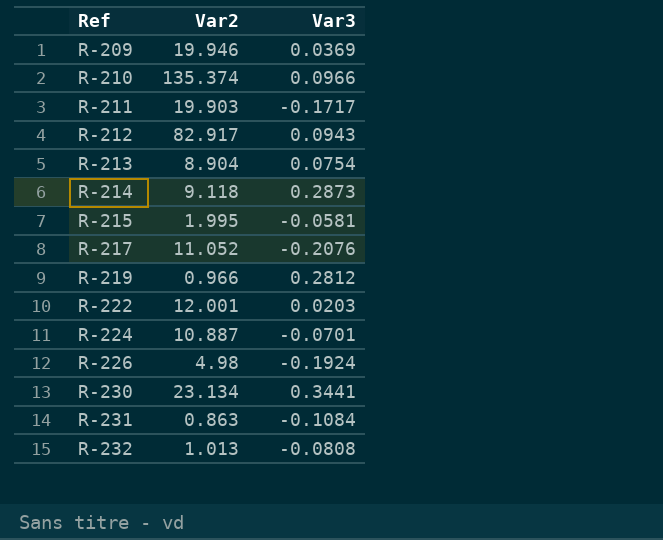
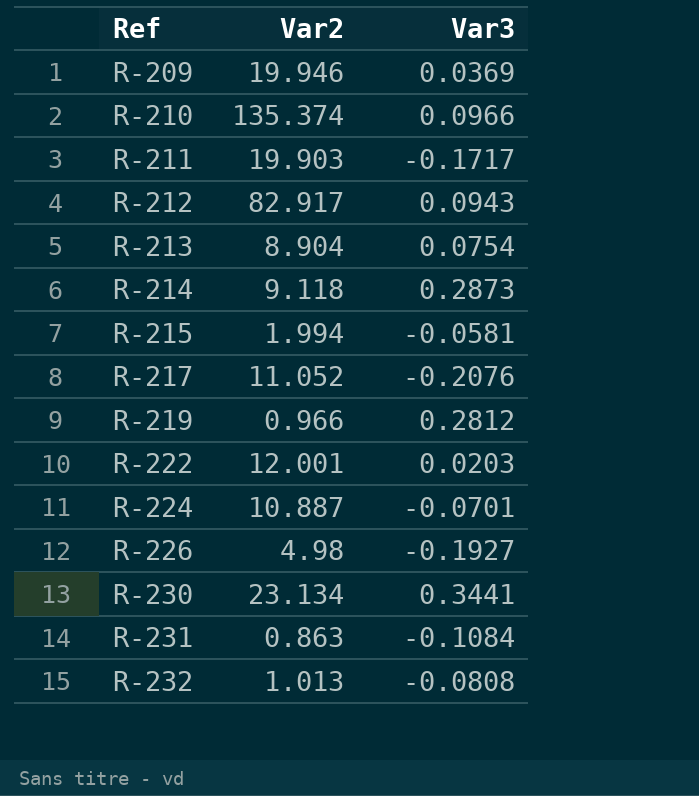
R-215 | Var2: 1.995 -> 1.994
R-226 | Var3: -0.1924 -> -0.1927

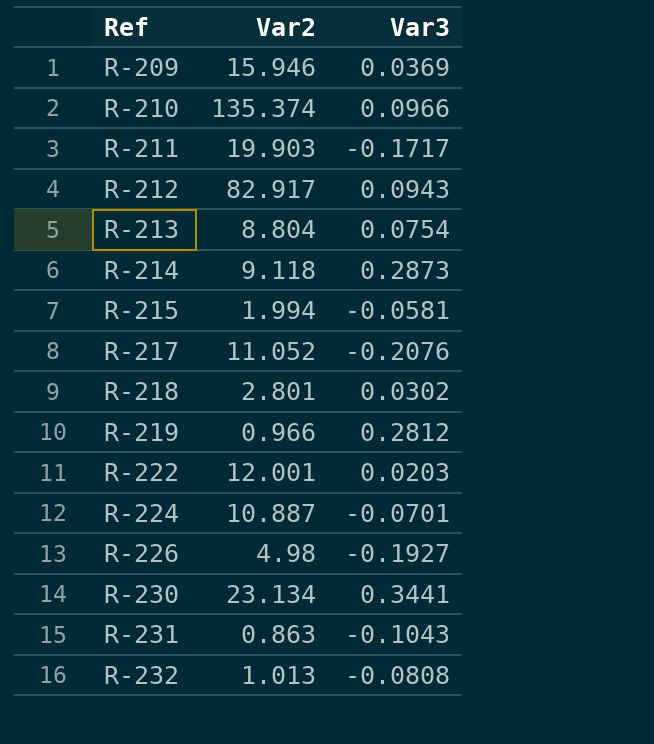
R-209 | Var2: 19.946 -> 15.946
R-213 | Var2: 8.904 -> 8.804
row R-218: none -> 2.801 | 0.0302
R-231 | Var3: -0.1084 -> -0.1043

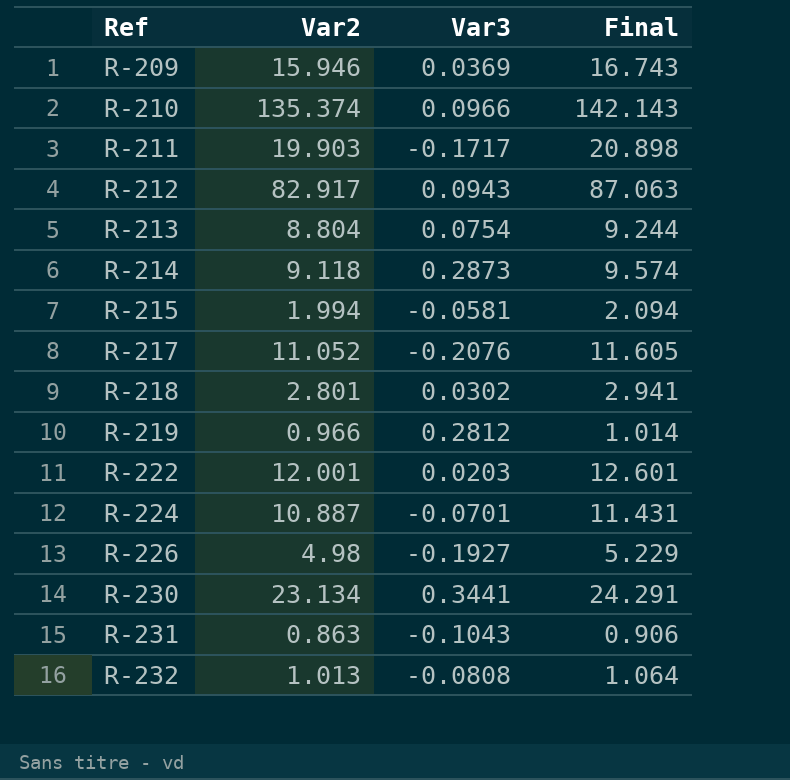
column Final | formula: none -> [Var2] * 1.05

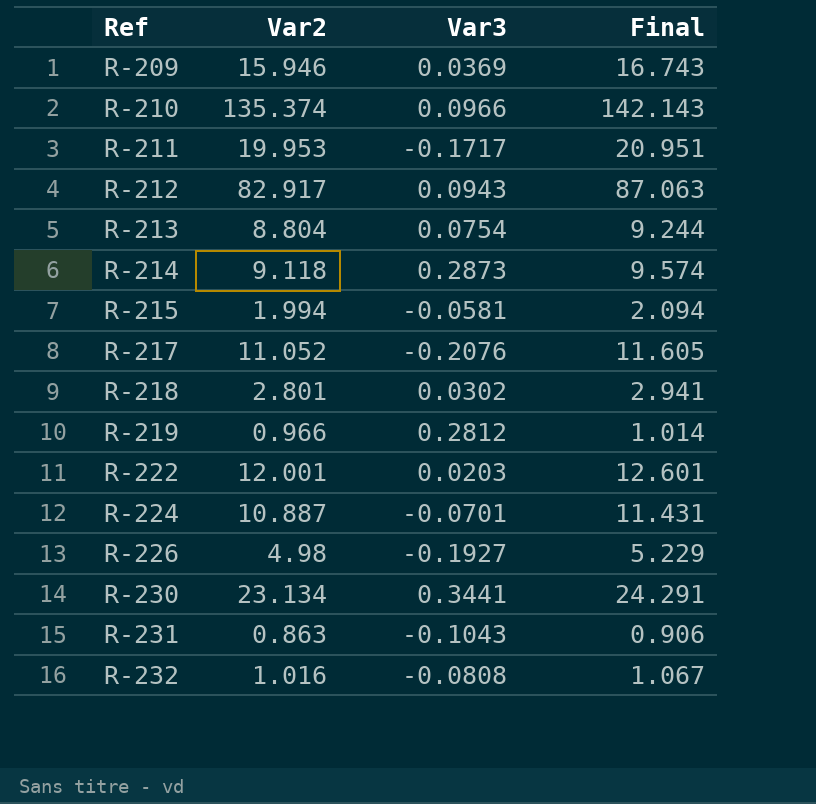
R-211 | Var2: 19.903 -> 19.953
R-211 | Final: 20.898 -> 20.951
R-232 | Var2: 1.013 -> 1.016
R-232 | Final: 1.064 -> 1.067

